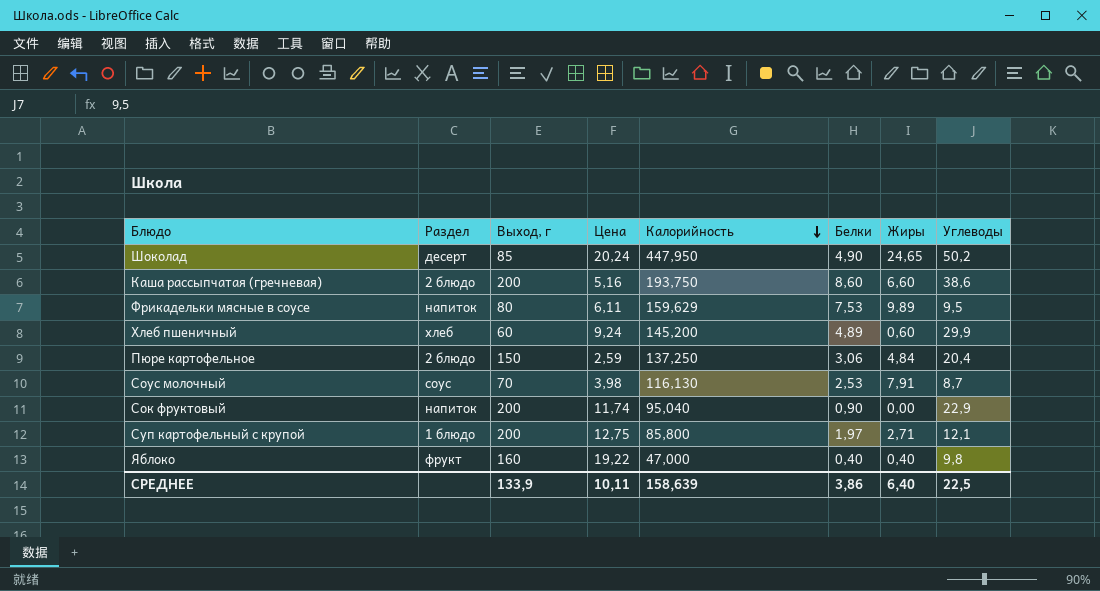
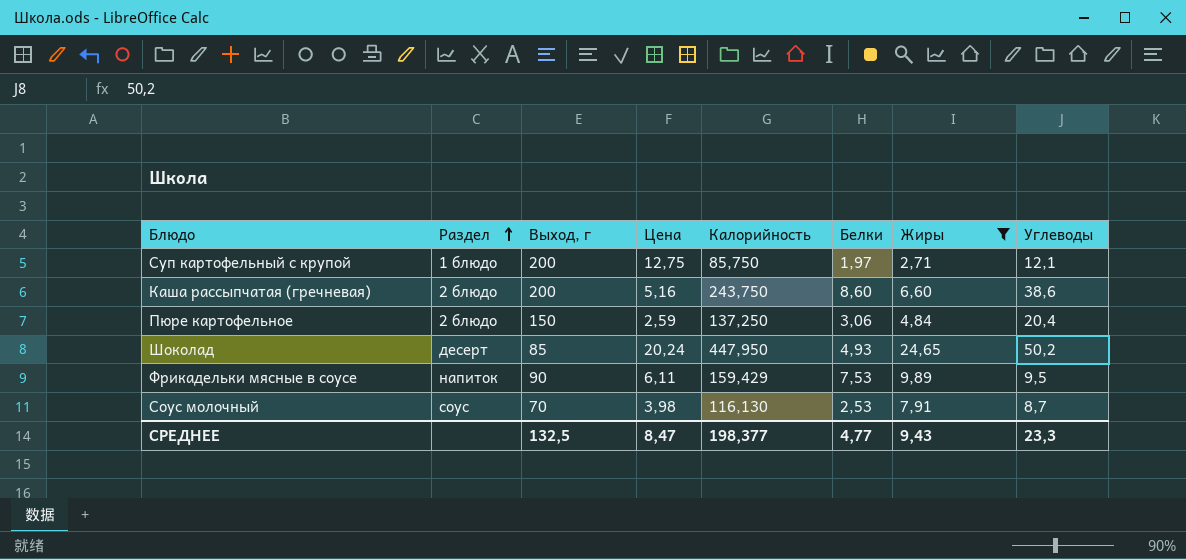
filter: none -> Жиры >= 2,71
row order: Калорийность descending -> Раздел ascending
Суп картофельный с крупой | Калорийность: 85,800 -> 85,750
Каша рассыпчатая (гречневая) | Калорийность: 193,750 -> 243,750
Шоколад | Белки: 4,90 -> 4,93
Фрикадельки мясные в соусе | Выход, г: 80 -> 90
Фрикадельки мясные в соусе | Калорийность: 159,629 -> 159,429
СРЕДНЕЕ | Выход, г: 133,9 -> 132,5
СРЕДНЕЕ | Цена: 10,11 -> 8,47
СРЕДНЕЕ | Калорийность: 158,639 -> 198,377
СРЕДНЕЕ | Белки: 3,86 -> 4,77
СРЕДНЕЕ | Жиры: 6,40 -> 9,43
СРЕДНЕЕ | Углеводы: 22,5 -> 23,3

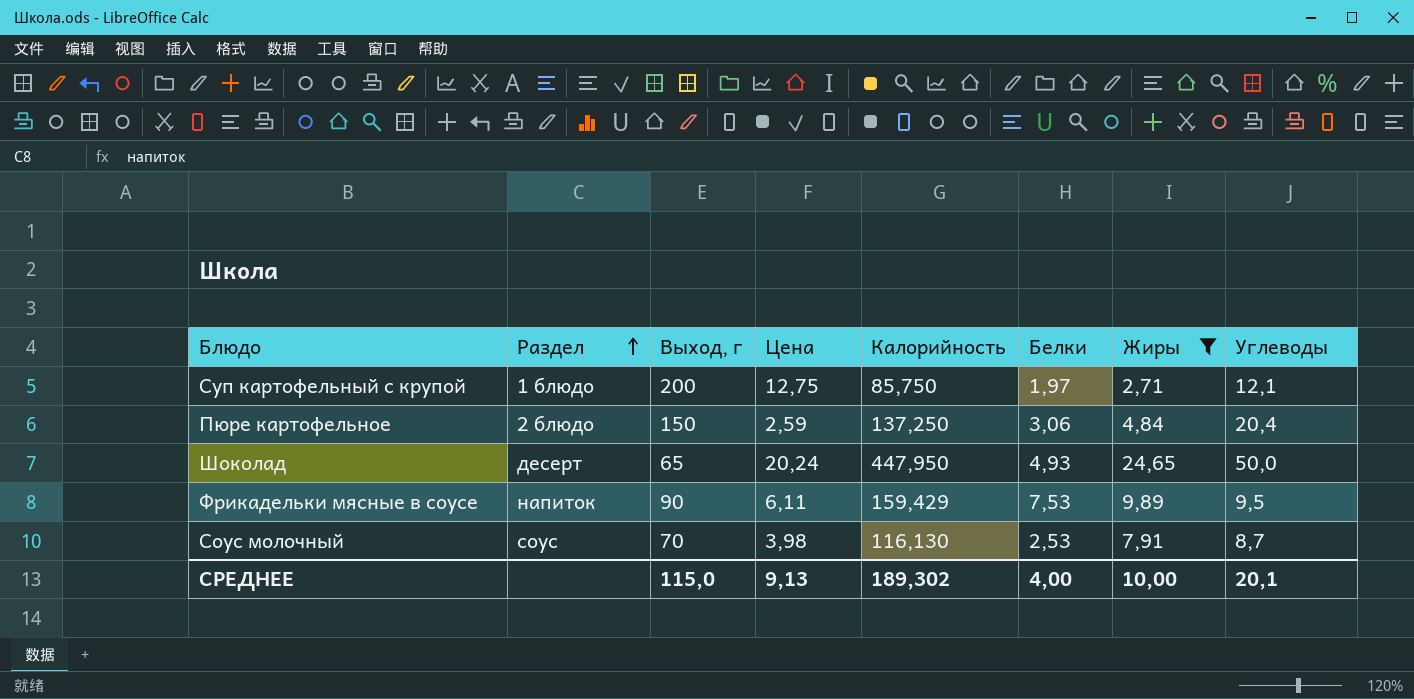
row Каша рассыпчатая (гречневая): 2 блюдо | 200 | 5,16 | 243,750 | 8,60 | 6,60 | 38,6 -> none
Шоколад | Выход, г: 85 -> 65
Шоколад | Углеводы: 50,2 -> 50,0
СРЕДНЕЕ | Выход, г: 132,5 -> 115,0
СРЕДНЕЕ | Цена: 8,47 -> 9,13
СРЕДНЕЕ | Калорийность: 198,377 -> 189,302
СРЕДНЕЕ | Белки: 4,77 -> 4,00
СРЕДНЕЕ | Жиры: 9,43 -> 10,00
СРЕДНЕЕ | Углеводы: 23,3 -> 20,1

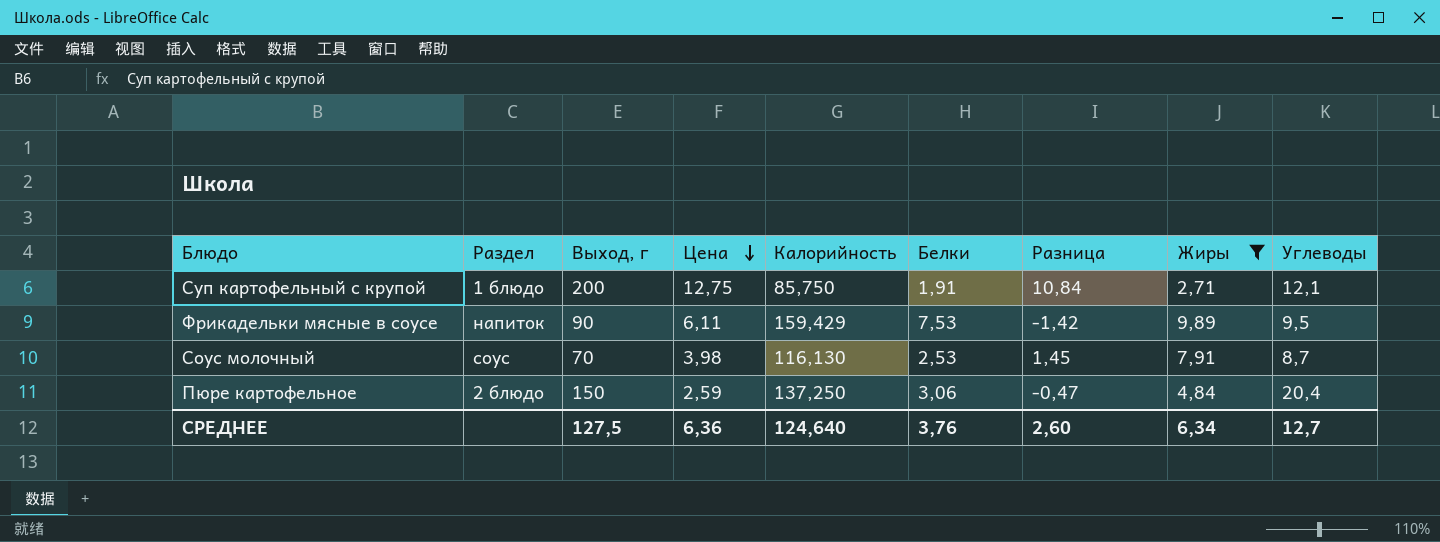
row order: Раздел ascending -> Цена descending
column Разница | formula: none -> [Цена] - [Белки]
row Шоколад: десерт | 65 | 20,24 | 447,950 | 4,93 | 24,65 | 50,0 -> none
Суп картофельный с крупой | Белки: 1,97 -> 1,91
СРЕДНЕЕ | Выход, г: 115,0 -> 127,5
СРЕДНЕЕ | Цена: 9,13 -> 6,36
СРЕДНЕЕ | Калорийность: 189,302 -> 124,640
СРЕДНЕЕ | Белки: 4,00 -> 3,76
СРЕДНЕЕ | Жиры: 10,00 -> 6,34
СРЕДНЕЕ | Углеводы: 20,1 -> 12,7

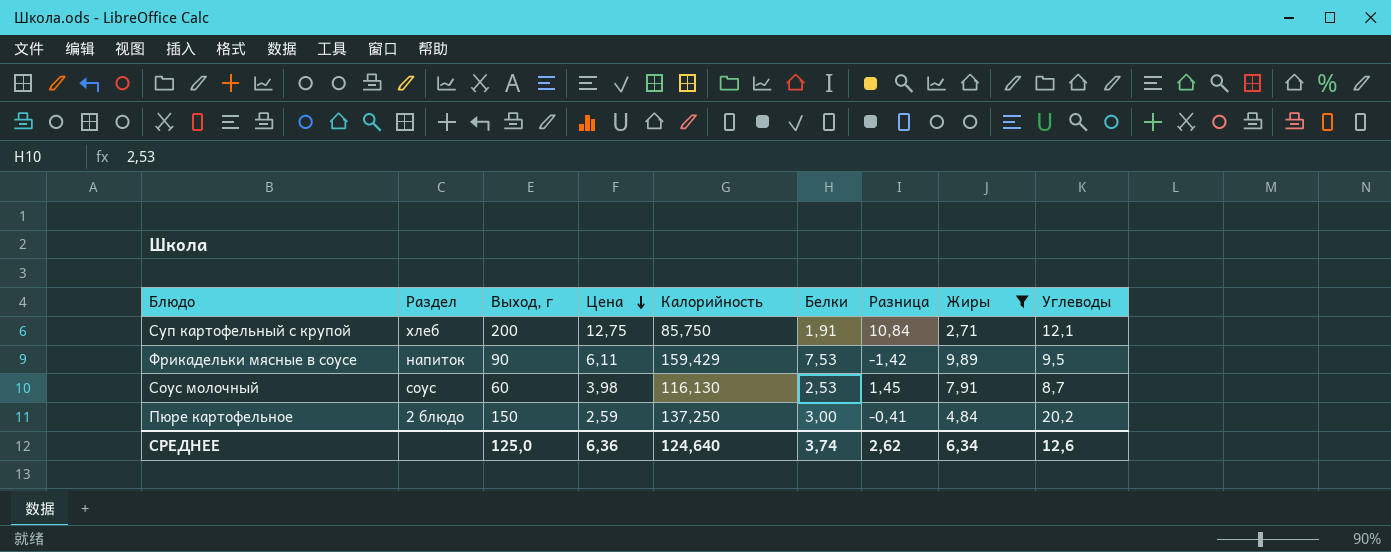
Суп картофельный с крупой | Раздел: 1 блюдо -> хлеб
Соус молочный | Выход, г: 70 -> 60
Пюре картофельное | Белки: 3,06 -> 3,00
Пюре картофельное | Разница: -0,47 -> -0,41
Пюре картофельное | Углеводы: 20,4 -> 20,2
СРЕДНЕЕ | Выход, г: 127,5 -> 125,0
СРЕДНЕЕ | Белки: 3,76 -> 3,74
СРЕДНЕЕ | Разница: 2,60 -> 2,62
СРЕДНЕЕ | Углеводы: 12,7 -> 12,6

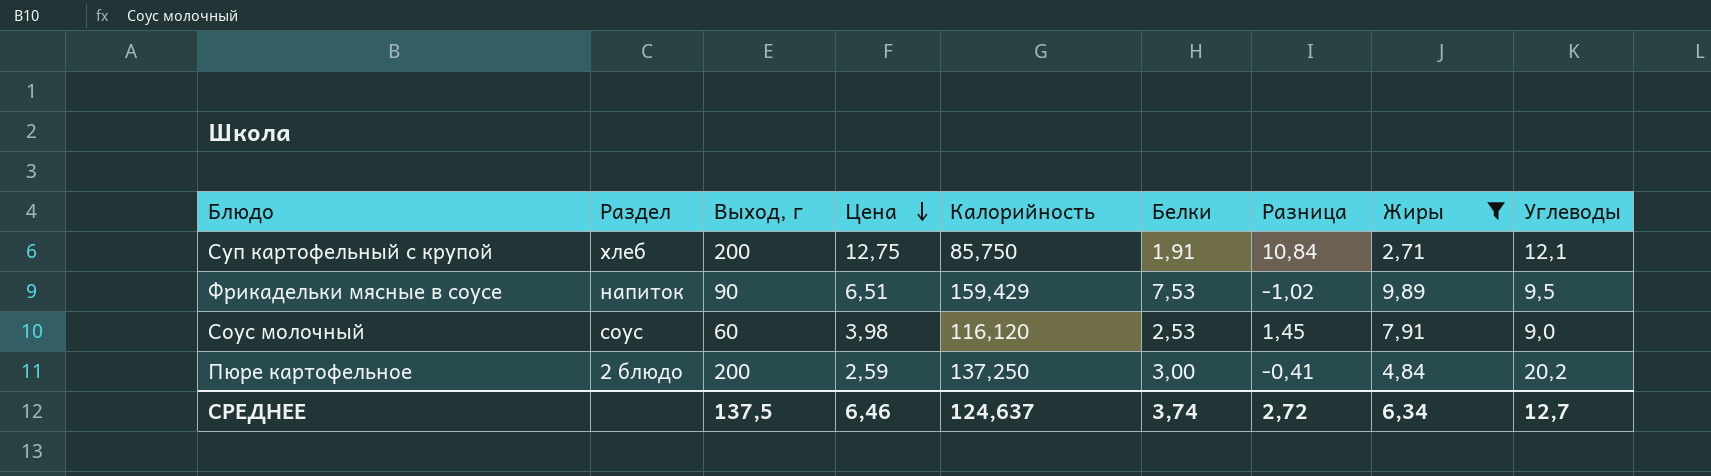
Фрикадельки мясные в соусе | Цена: 6,11 -> 6,51
Фрикадельки мясные в соусе | Разница: -1,42 -> -1,02
Соус молочный | Калорийность: 116,130 -> 116,120
Соус молочный | Углеводы: 8,7 -> 9,0
Пюре картофельное | Выход, г: 150 -> 200
СРЕДНЕЕ | Выход, г: 125,0 -> 137,5
СРЕДНЕЕ | Цена: 6,36 -> 6,46
СРЕДНЕЕ | Калорийность: 124,640 -> 124,637
СРЕДНЕЕ | Разница: 2,62 -> 2,72
СРЕДНЕЕ | Углеводы: 12,6 -> 12,7

